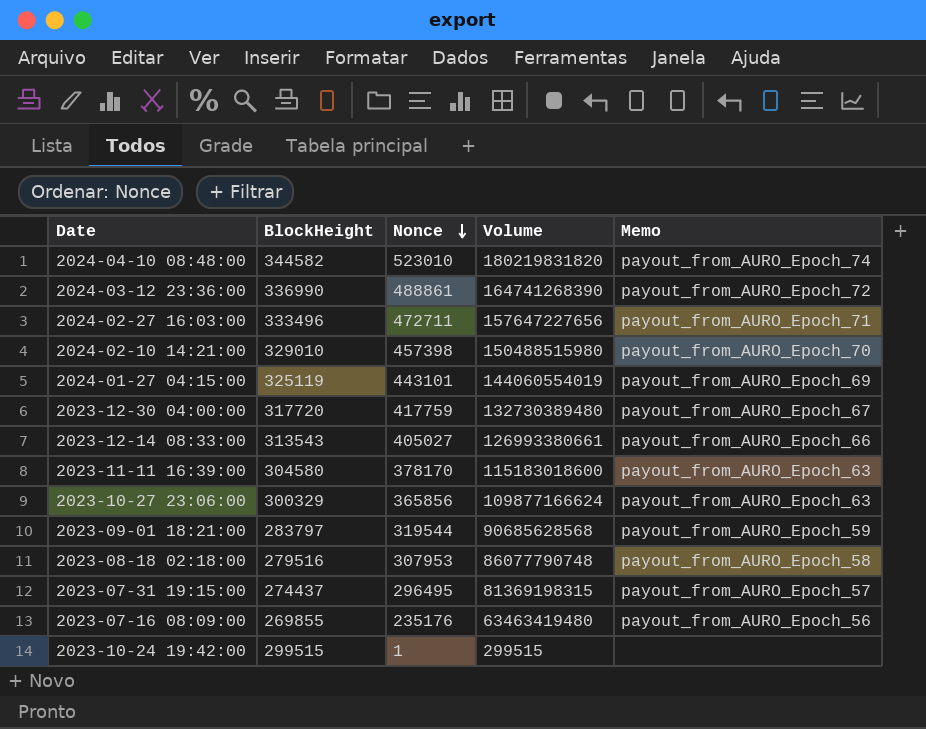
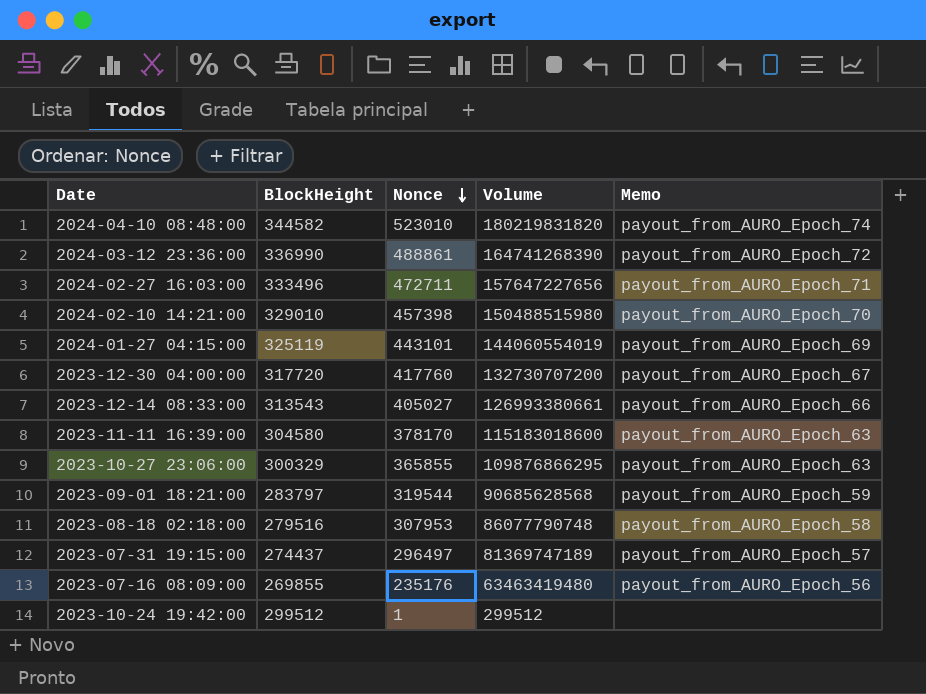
2023-12-30 04:00:00 | Nonce: 417759 -> 417760
2023-12-30 04:00:00 | Volume: 132730389480 -> 132730707200
2023-10-27 23:06:00 | Nonce: 365856 -> 365855
2023-10-27 23:06:00 | Volume: 109877166624 -> 109876866295
2023-07-31 19:15:00 | Nonce: 296495 -> 296497
2023-07-31 19:15:00 | Volume: 81369198315 -> 81369747189
2023-10-24 19:42:00 | BlockHeight: 299515 -> 299512
2023-10-24 19:42:00 | Volume: 299515 -> 299512

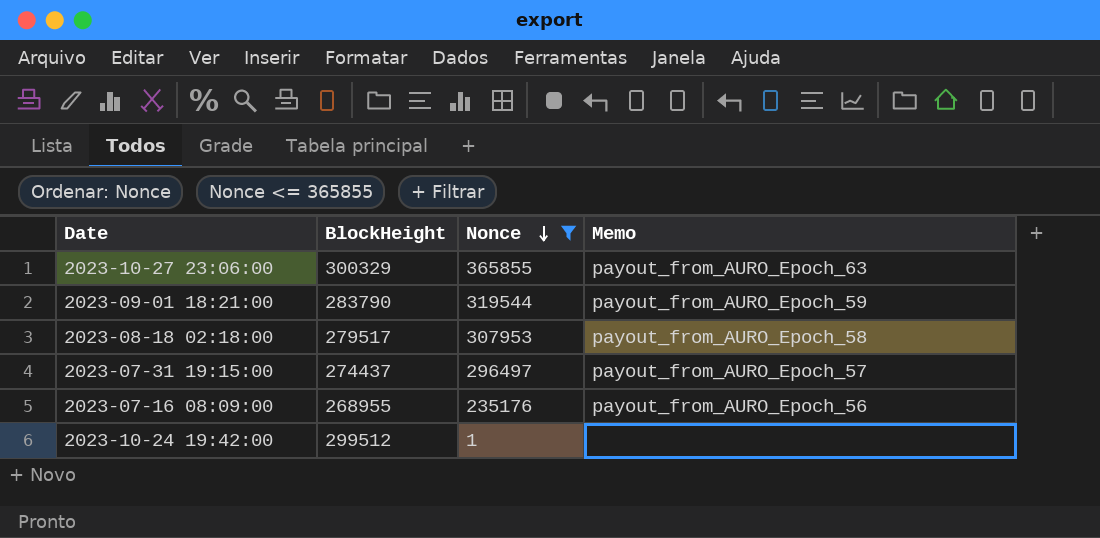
filter: none -> Nonce <= 365855
column Volume | formula: [BlockHeight] * [Nonce] -> none
2023-09-01 18:21:00 | BlockHeight: 283797 -> 283790
2023-08-18 02:18:00 | BlockHeight: 279516 -> 279517
2023-07-16 08:09:00 | BlockHeight: 269855 -> 268955

